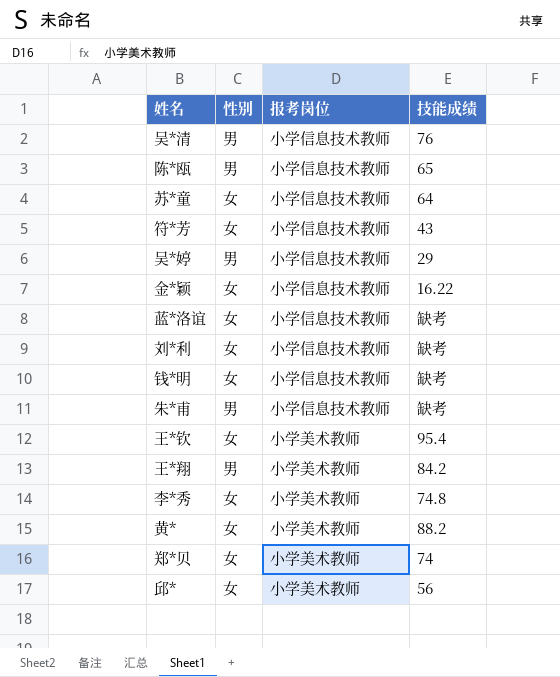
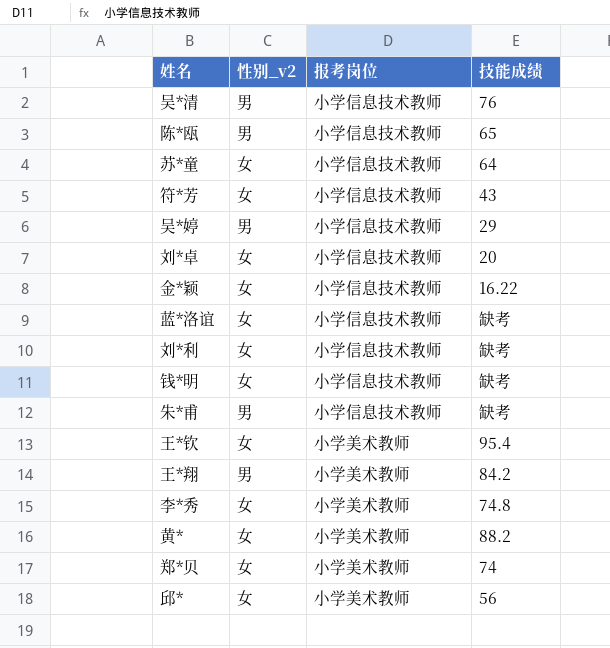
column name: 性别 -> 性别_v2
row 刘*卓: none -> 女 | 小学信息技术教师 | 20

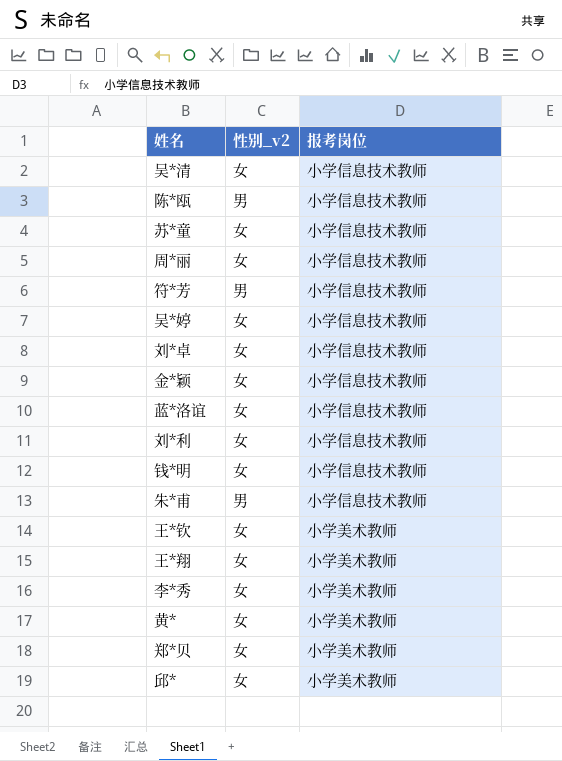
column 技能成绩 | position: 4 -> none
吴*清 | 性别_v2: 男 -> 女
row 周*丽: none -> 女 | 小学信息技术教师
符*芳 | 性别_v2: 女 -> 男
吴*婷 | 性别_v2: 男 -> 女
王*翔 | 性别_v2: 男 -> 女

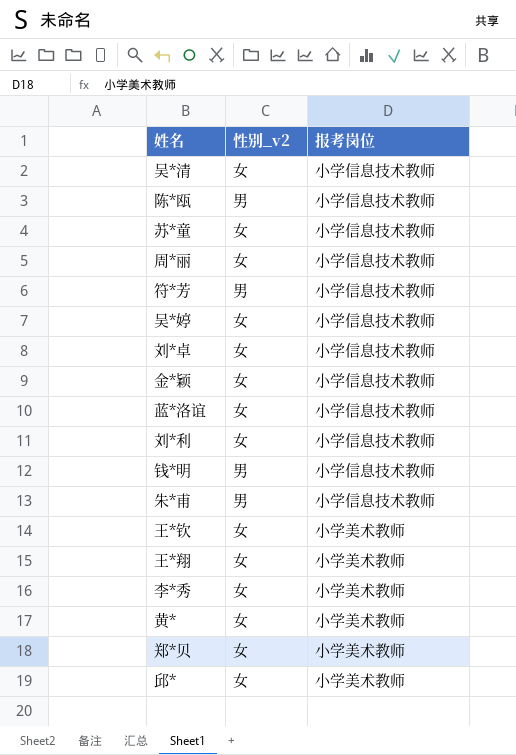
钱*明 | 性别_v2: 女 -> 男

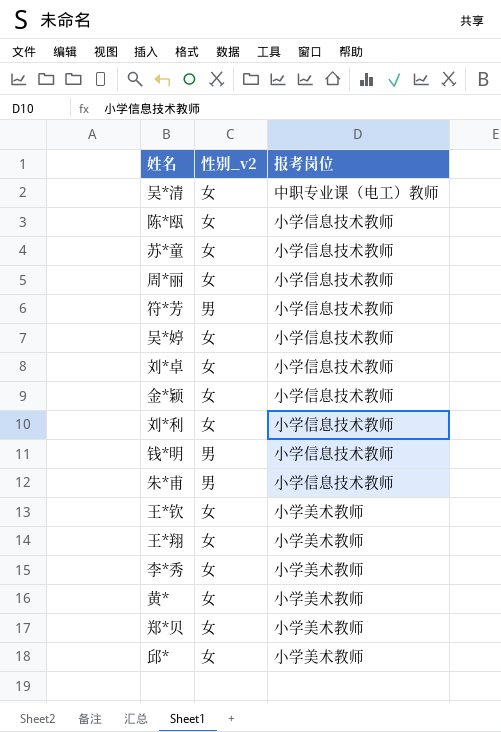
row 蓝*洛谊: 女 | 小学信息技术教师 -> none
吴*清 | 报考岗位: 小学信息技术教师 -> 中职专业课（电工）教师
陈*瓯 | 性别_v2: 男 -> 女

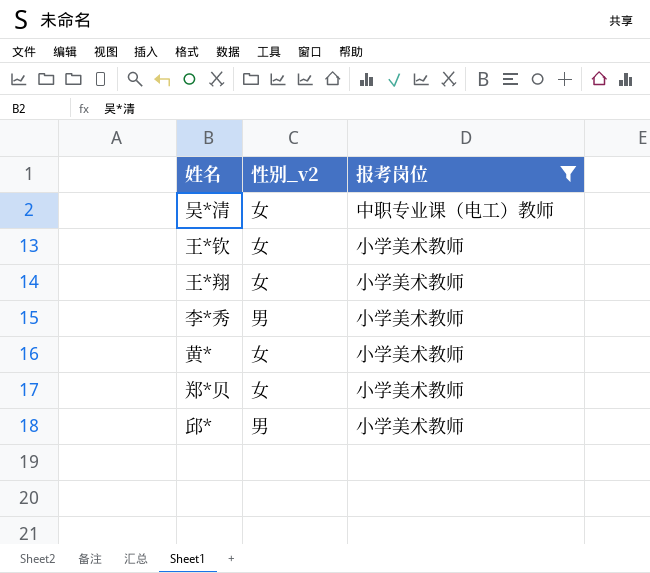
filter: none -> 报考岗位 != 小学信息技术教师
李*秀 | 性别_v2: 女 -> 男
邱* | 性别_v2: 女 -> 男

